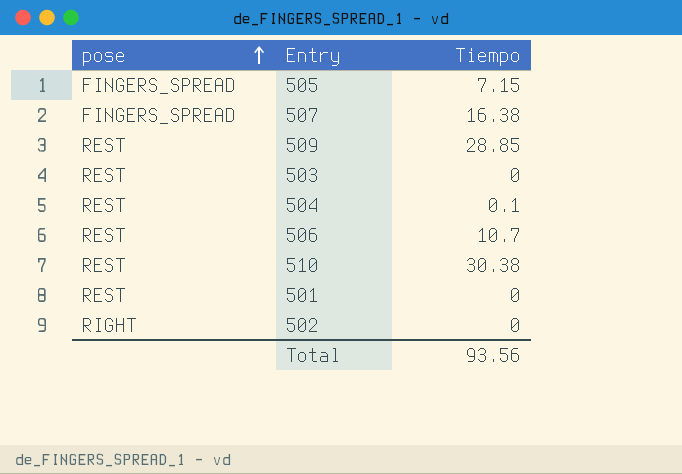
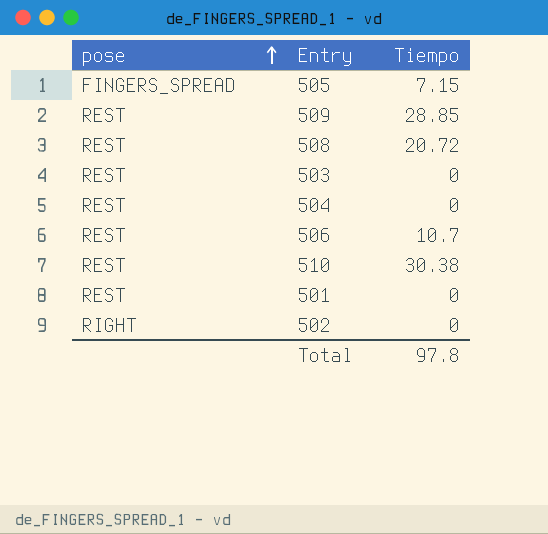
row 507: FINGERS_SPREAD | 16.38 -> none
row 508: none -> REST | 20.72
504 | Tiempo: 0.1 -> 0
Total | Tiempo: 93.56 -> 97.8

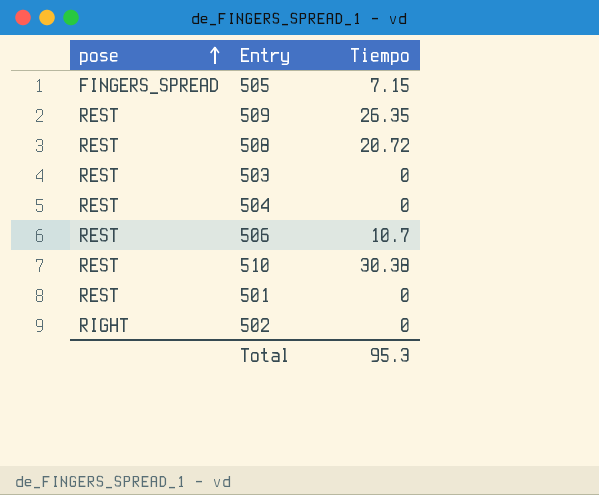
509 | Tiempo: 28.85 -> 26.35
Total | Tiempo: 97.8 -> 95.3

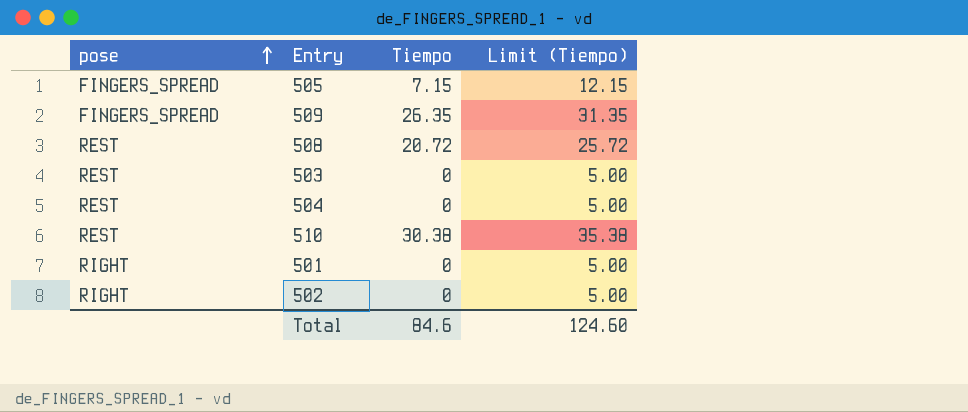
column Limit (Tiempo) | formula: none -> [Tiempo] + 5
row 506: REST | 10.7 -> none
509 | pose: REST -> FINGERS_SPREAD
501 | pose: REST -> RIGHT
Total | Tiempo: 95.3 -> 84.6

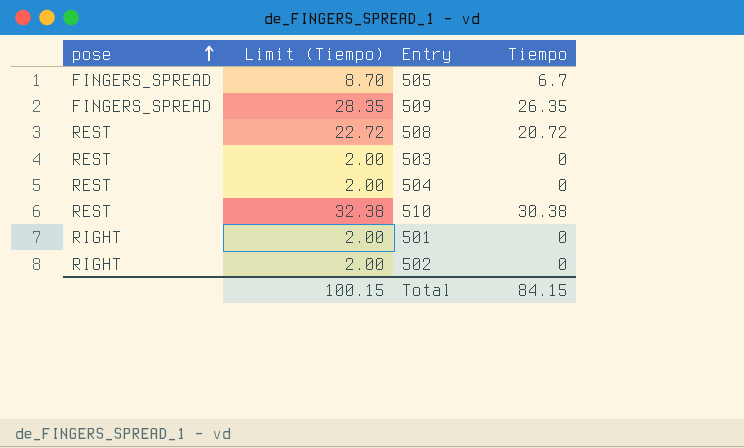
column Limit (Tiempo) | formula: [Tiempo] + 5 -> [Tiempo] + 2
column Limit (Tiempo) | position: 4 -> 2
505 | Tiempo: 7.15 -> 6.7
Total | Limit (Tiempo): 124.60 -> 100.15
Total | Tiempo: 84.6 -> 84.15

